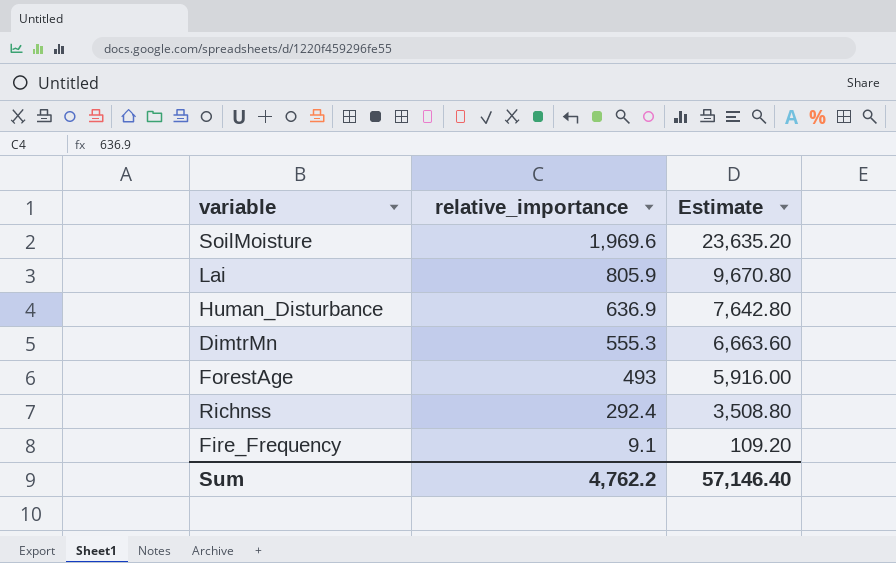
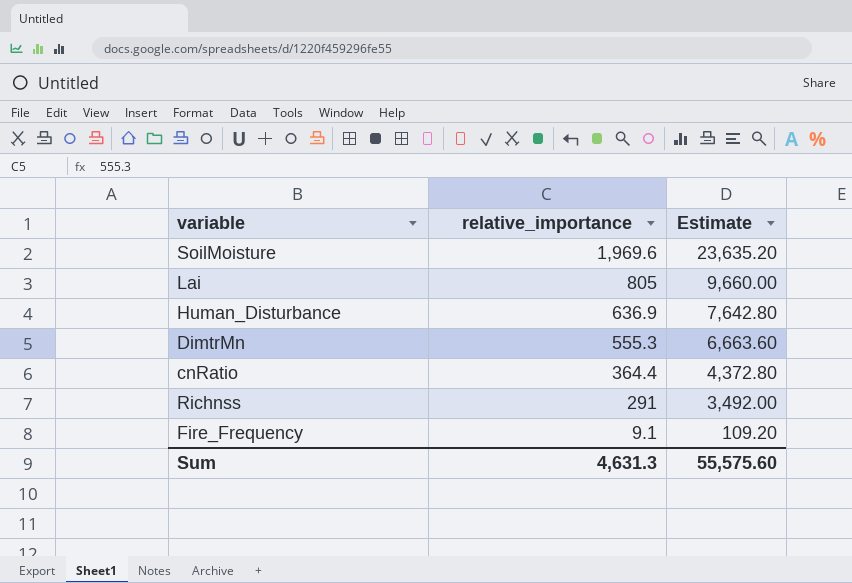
row ForestAge: 493 | 5,916.00 -> none
Lai | relative_importance: 805.9 -> 805
Lai | Estimate: 9,670.80 -> 9,660.00
row cnRatio: none -> 364.4 | 4,372.80
Richnss | relative_importance: 292.4 -> 291
Richnss | Estimate: 3,508.80 -> 3,492.00
Sum | relative_importance: 4,762.2 -> 4,631.3
Sum | Estimate: 57,146.40 -> 55,575.60

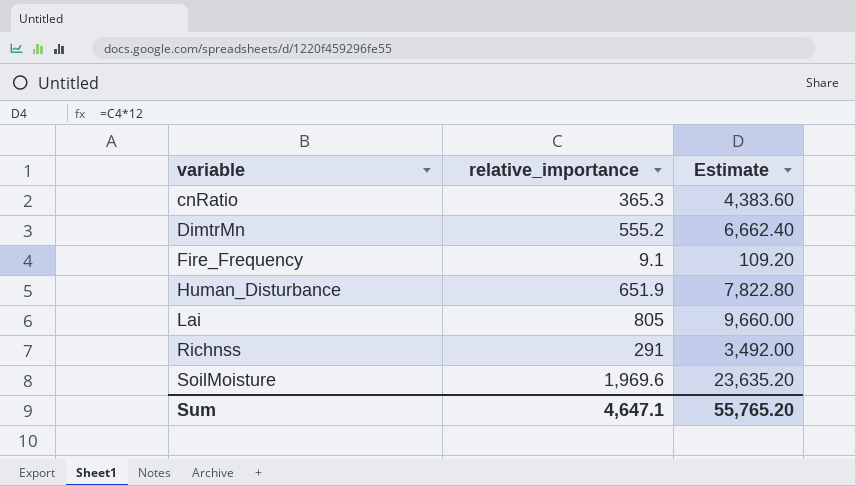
row order: relative_importance descending -> variable ascending
cnRatio | relative_importance: 364.4 -> 365.3
cnRatio | Estimate: 4,372.80 -> 4,383.60
DimtrMn | relative_importance: 555.3 -> 555.2
DimtrMn | Estimate: 6,663.60 -> 6,662.40
Human_Disturbance | relative_importance: 636.9 -> 651.9
Human_Disturbance | Estimate: 7,642.80 -> 7,822.80
Sum | relative_importance: 4,631.3 -> 4,647.1
Sum | Estimate: 55,575.60 -> 55,765.20

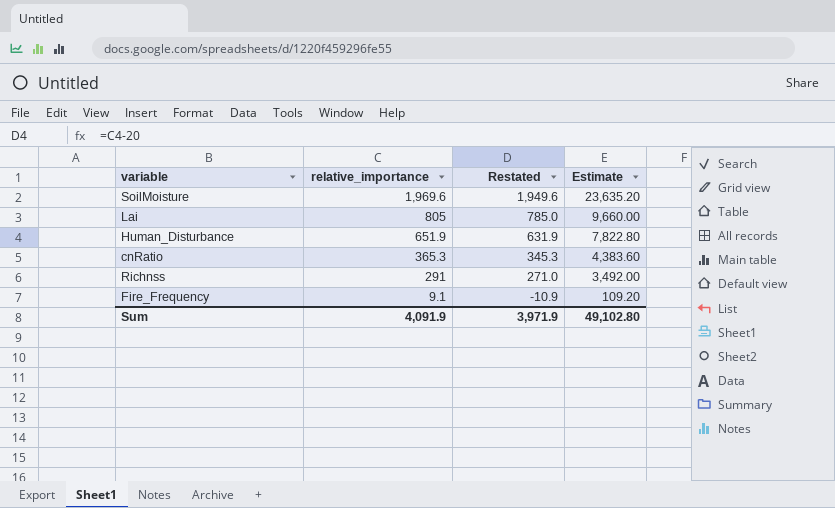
row order: variable ascending -> relative_importance descending
column Restated | formula: none -> [relative_importance] - 20
row DimtrMn: 555.2 | 6,662.40 -> none
Sum | relative_importance: 4,647.1 -> 4,091.9
Sum | Estimate: 55,765.20 -> 49,102.80

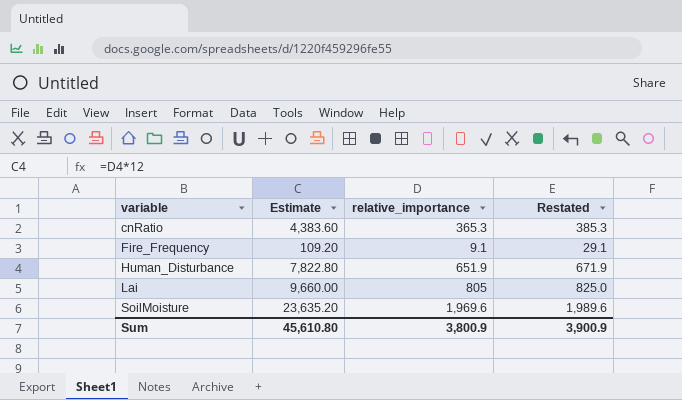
row order: relative_importance descending -> variable ascending
column Estimate | position: 4 -> 2
column Restated | formula: [relative_importance] - 20 -> [relative_importance] + 20
row Richnss: 291 | 271.0 | 3,492.00 -> none
Sum | Estimate: 49,102.80 -> 45,610.80
Sum | relative_importance: 4,091.9 -> 3,800.9
Sum | Restated: 3,971.9 -> 3,900.9

